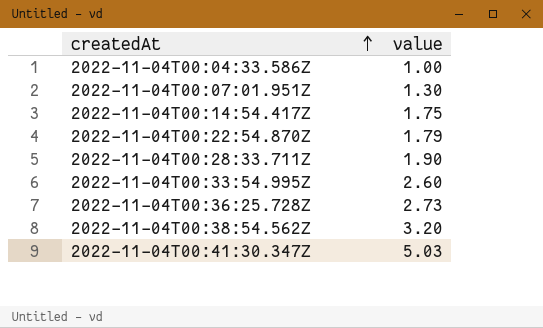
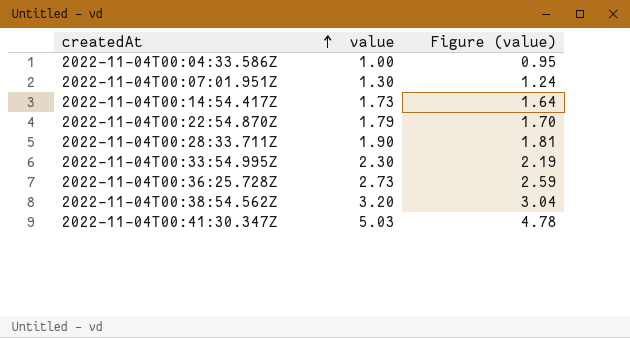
column Figure (value) | formula: none -> [value] * 0.95
2022-11-04T00:14:54.417Z | value: 1.75 -> 1.73
2022-11-04T00:33:54.995Z | value: 2.60 -> 2.30

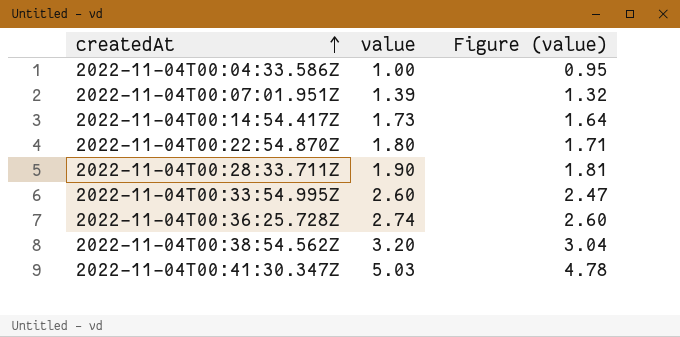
2022-11-04T00:07:01.951Z | value: 1.30 -> 1.39
2022-11-04T00:07:01.951Z | Figure (value): 1.24 -> 1.32
2022-11-04T00:22:54.870Z | value: 1.79 -> 1.80
2022-11-04T00:22:54.870Z | Figure (value): 1.70 -> 1.71
2022-11-04T00:33:54.995Z | value: 2.30 -> 2.60
2022-11-04T00:33:54.995Z | Figure (value): 2.19 -> 2.47
2022-11-04T00:36:25.728Z | value: 2.73 -> 2.74
2022-11-04T00:36:25.728Z | Figure (value): 2.59 -> 2.60

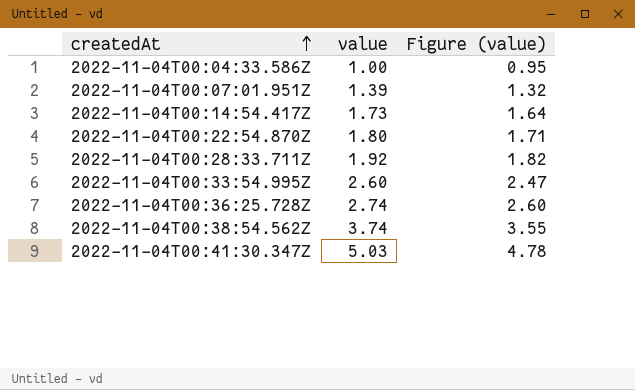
2022-11-04T00:28:33.711Z | value: 1.90 -> 1.92
2022-11-04T00:28:33.711Z | Figure (value): 1.81 -> 1.82
2022-11-04T00:38:54.562Z | value: 3.20 -> 3.74
2022-11-04T00:38:54.562Z | Figure (value): 3.04 -> 3.55

